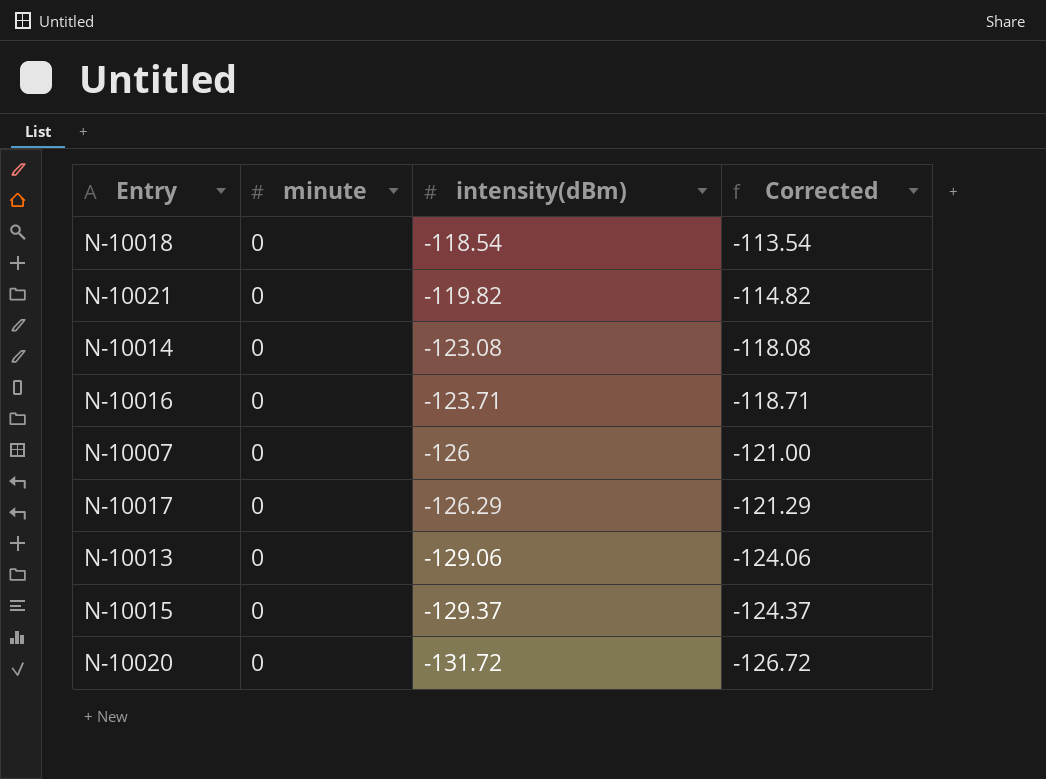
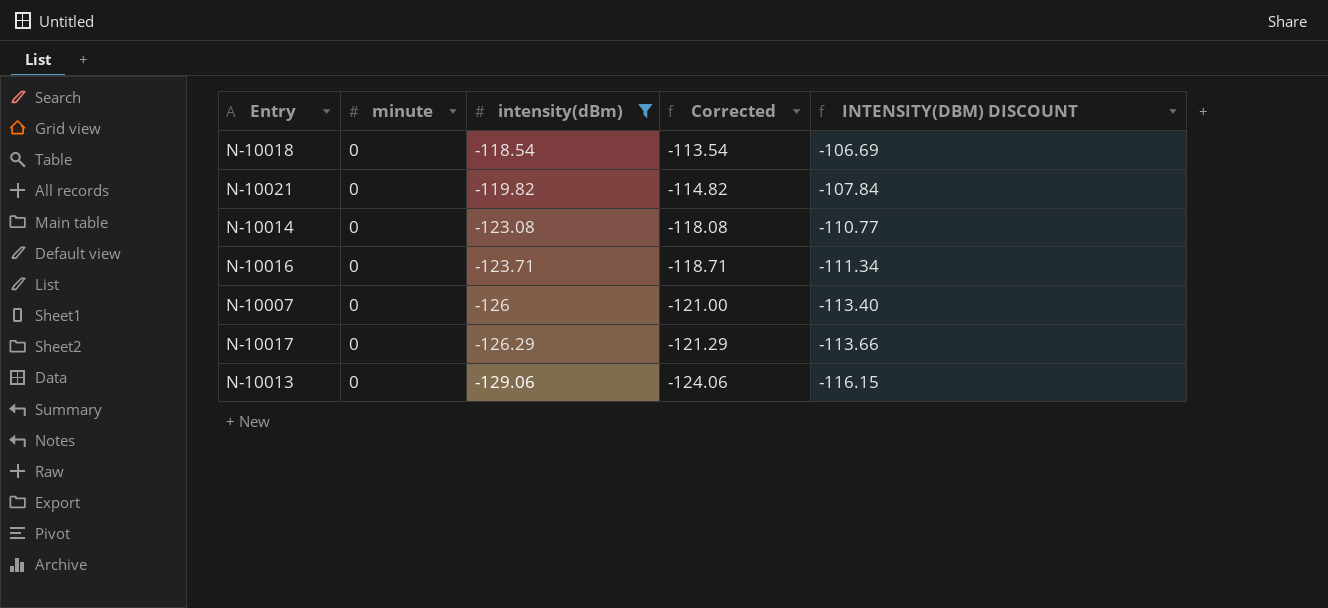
filter: none -> intensity(dBm) >= -129.06
column INTENSITY(DBM) DISCOUNT | formula: none -> [intensity(dBm)] * 0.9

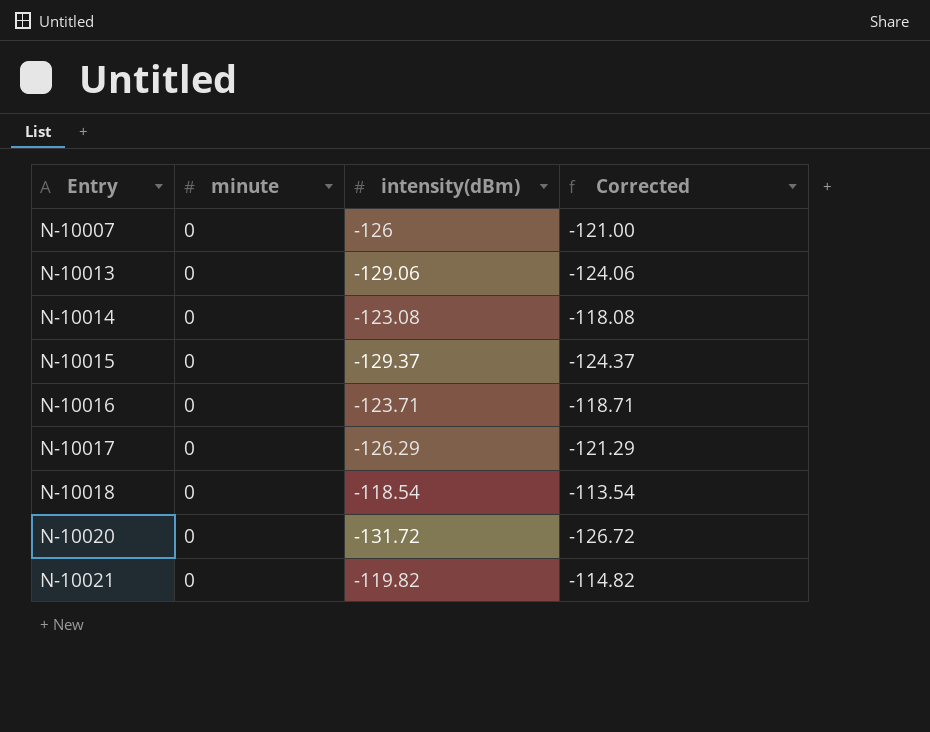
filter: intensity(dBm) >= -129.06 -> none
row order: intensity(dBm) descending -> Entry ascending
column INTENSITY(DBM) DISCOUNT | formula: [intensity(dBm)] * 0.9 -> none

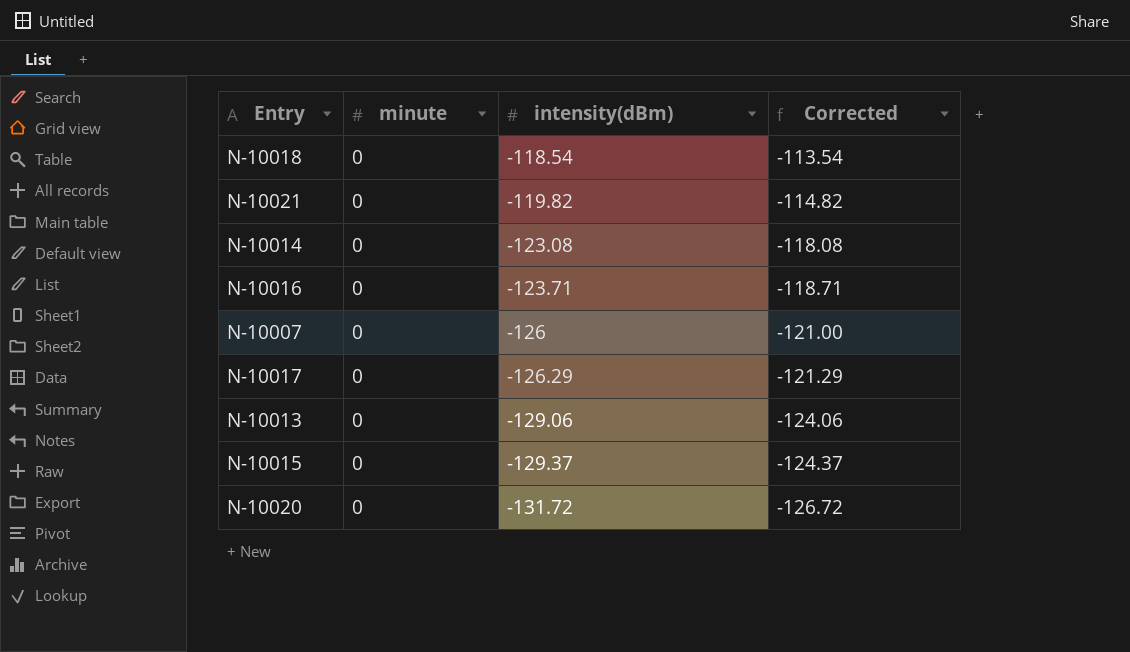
row order: Entry ascending -> intensity(dBm) descending

